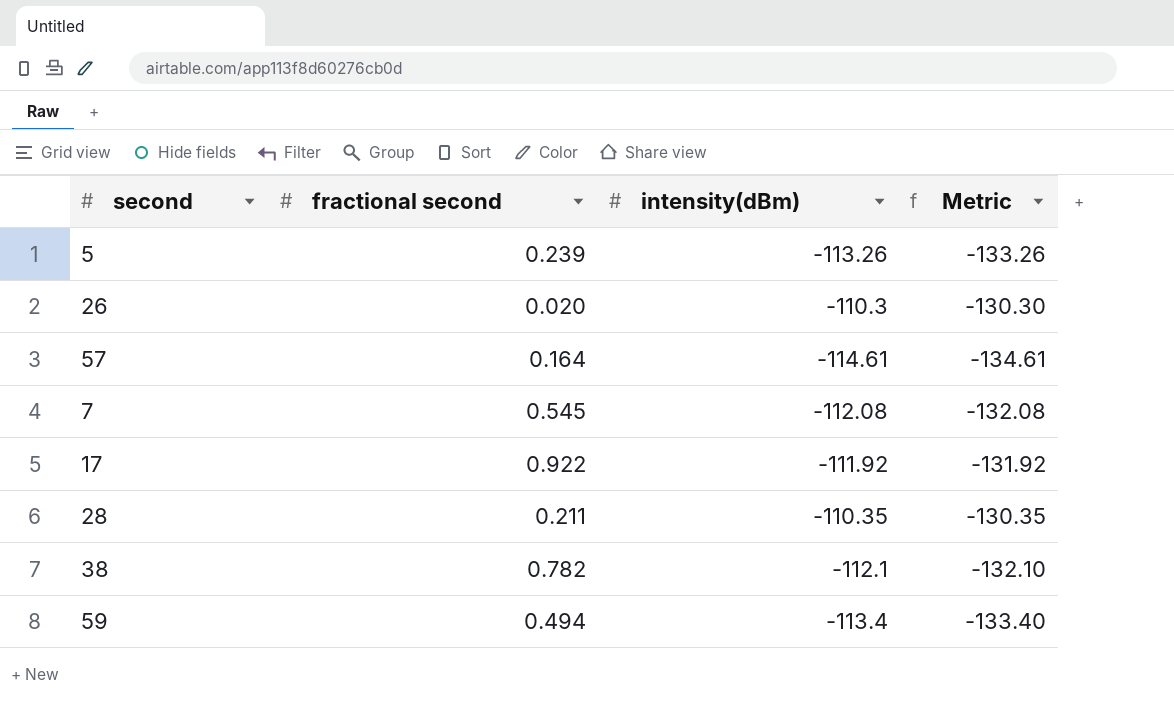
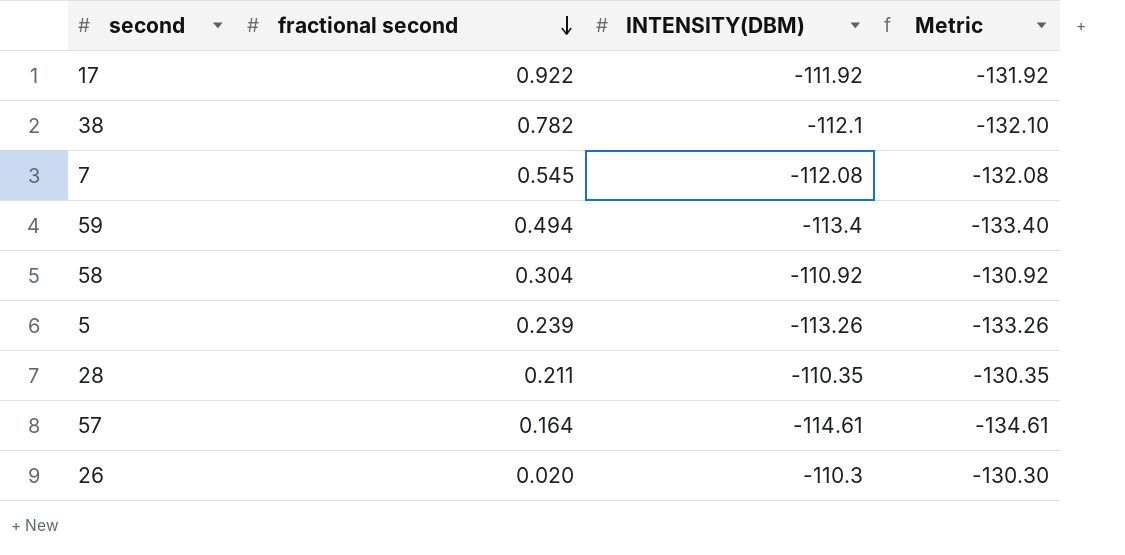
row order: none -> fractional second descending
column name: intensity(dBm) -> INTENSITY(DBM)
row 58: none -> 0.304 | -110.92 | -130.92

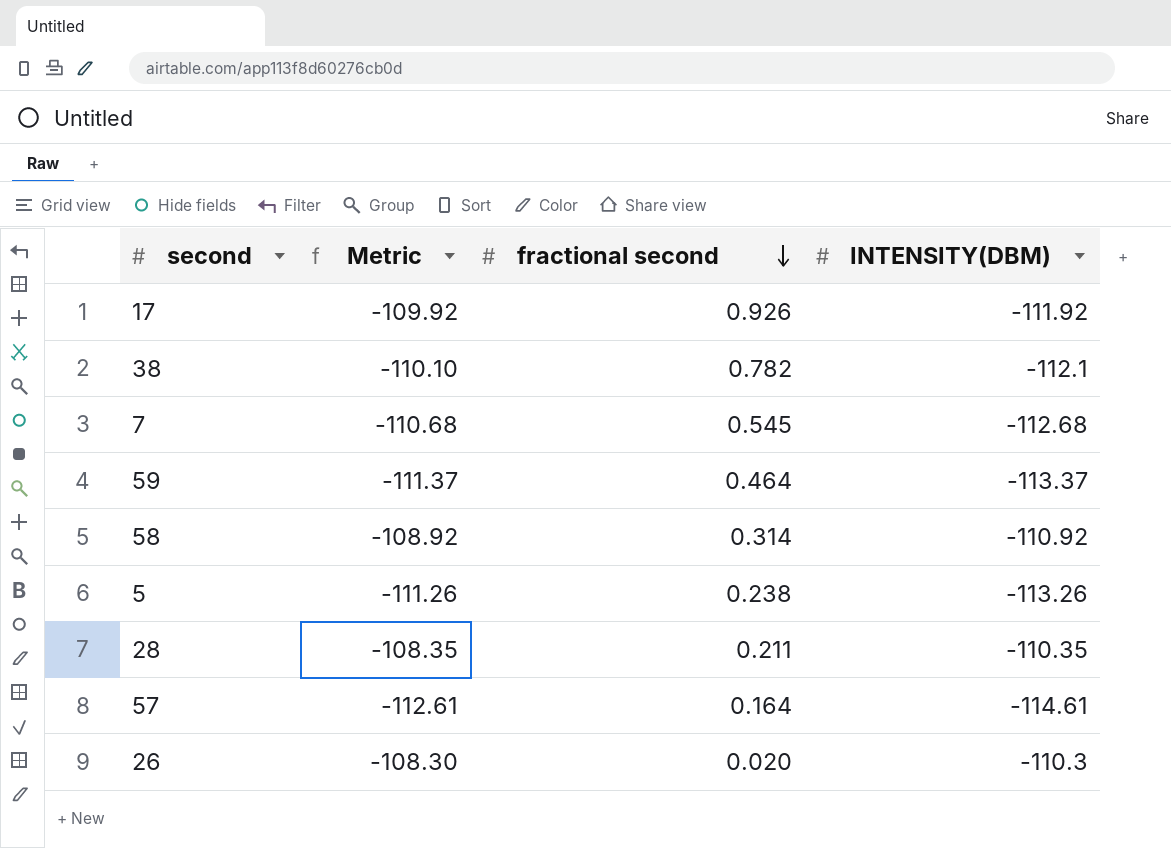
column Metric | formula: [INTENSITY(DBM)] - 20 -> [INTENSITY(DBM)] + 2
column Metric | position: 4 -> 2
17 | fractional second: 0.922 -> 0.926
7 | INTENSITY(DBM): -112.08 -> -112.68
59 | fractional second: 0.494 -> 0.464
59 | INTENSITY(DBM): -113.4 -> -113.37
58 | fractional second: 0.304 -> 0.314
5 | fractional second: 0.239 -> 0.238

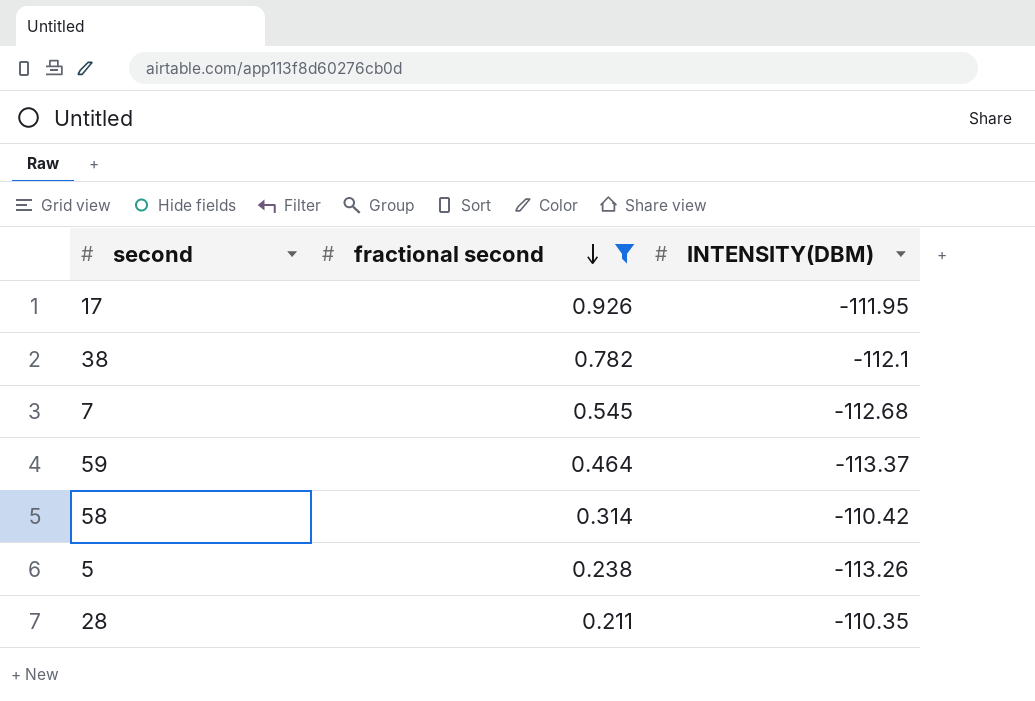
filter: none -> fractional second >= 0.211
column Metric | formula: [INTENSITY(DBM)] + 2 -> none
17 | INTENSITY(DBM): -111.92 -> -111.95
58 | INTENSITY(DBM): -110.92 -> -110.42

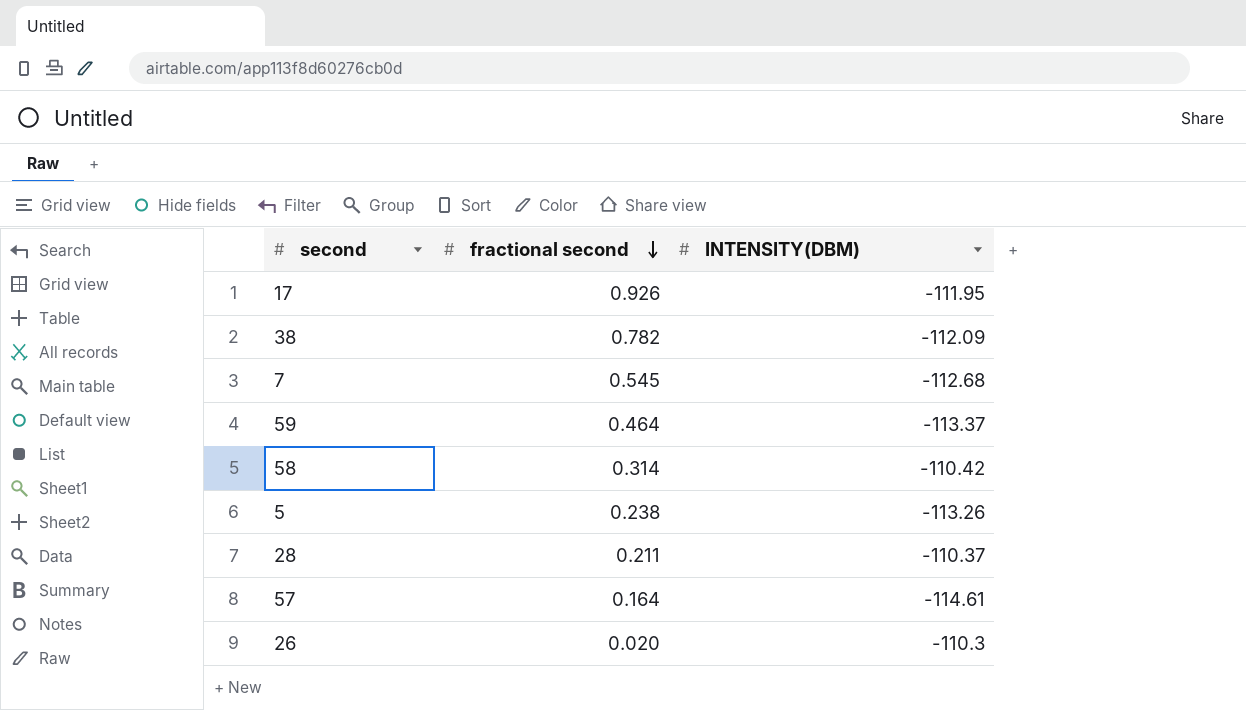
filter: fractional second >= 0.211 -> none
38 | INTENSITY(DBM): -112.1 -> -112.09
28 | INTENSITY(DBM): -110.35 -> -110.37

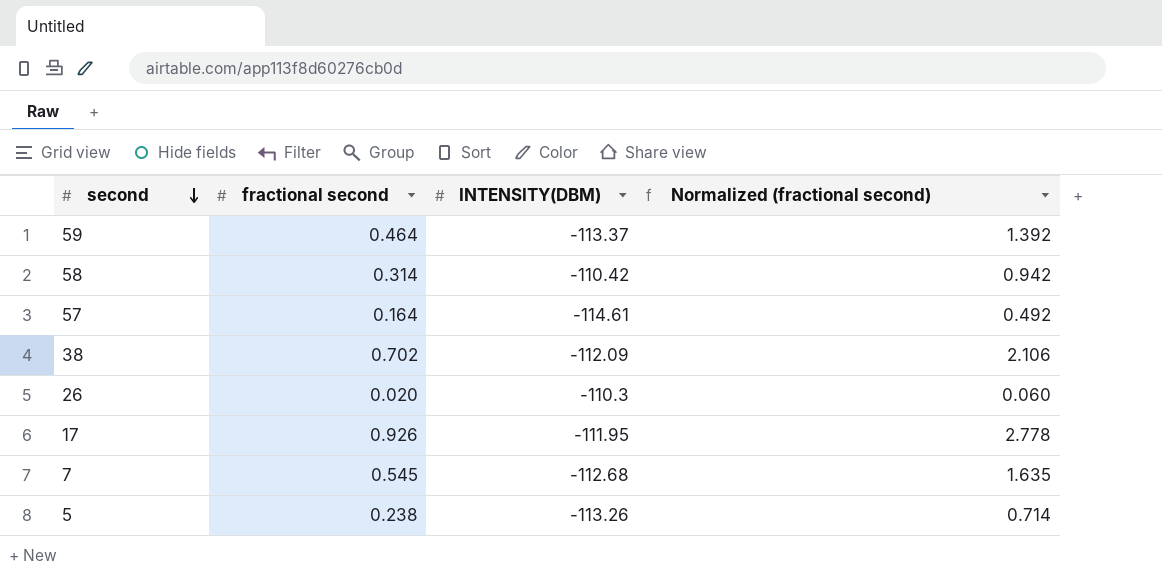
row order: fractional second descending -> second descending
column Normalized (fractional second) | formula: none -> [fractional second] * 3
row 28: 0.211 | -110.37 -> none
38 | fractional second: 0.782 -> 0.702

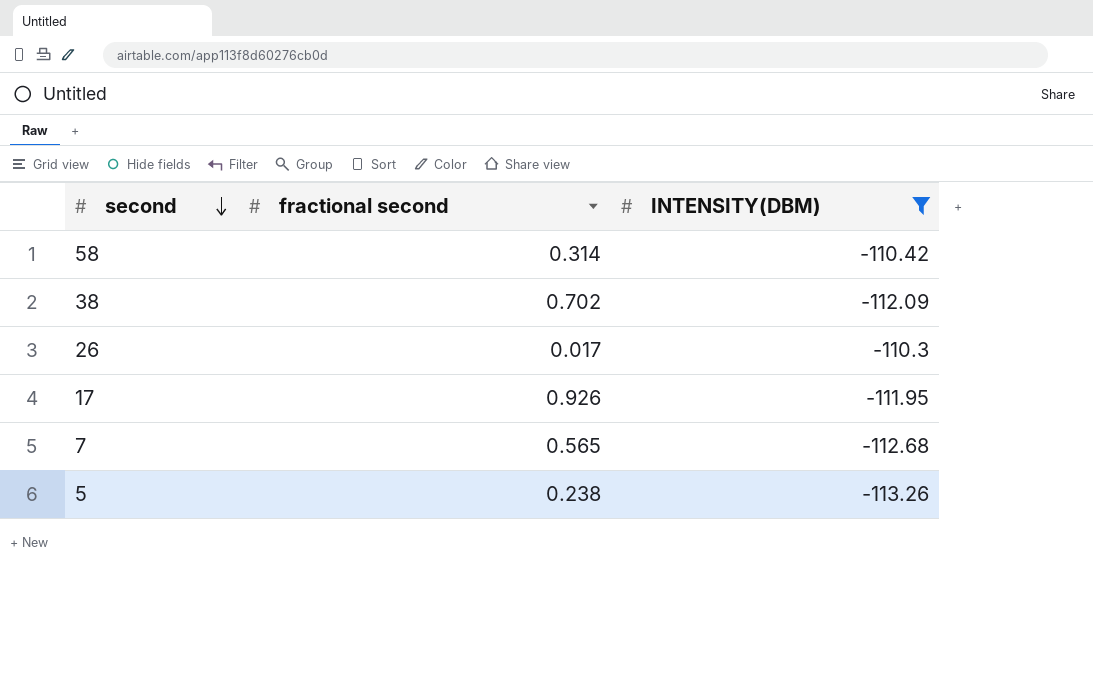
filter: none -> INTENSITY(DBM) >= -113.26
column Normalized (fractional second) | formula: [fractional second] * 3 -> none
26 | fractional second: 0.020 -> 0.017
7 | fractional second: 0.545 -> 0.565

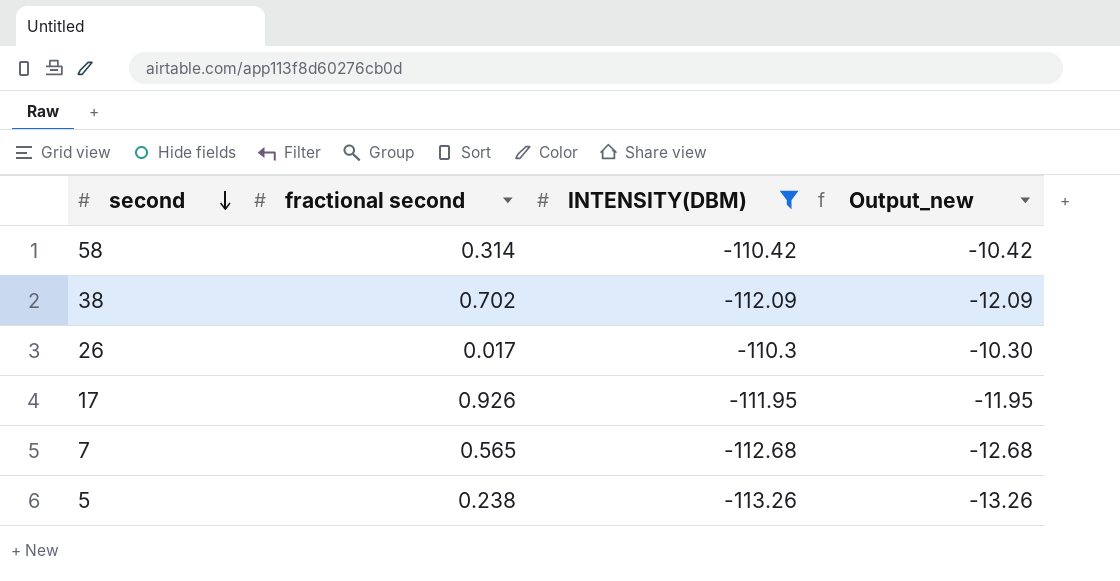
column Output_new | formula: none -> [INTENSITY(DBM)] + 100

